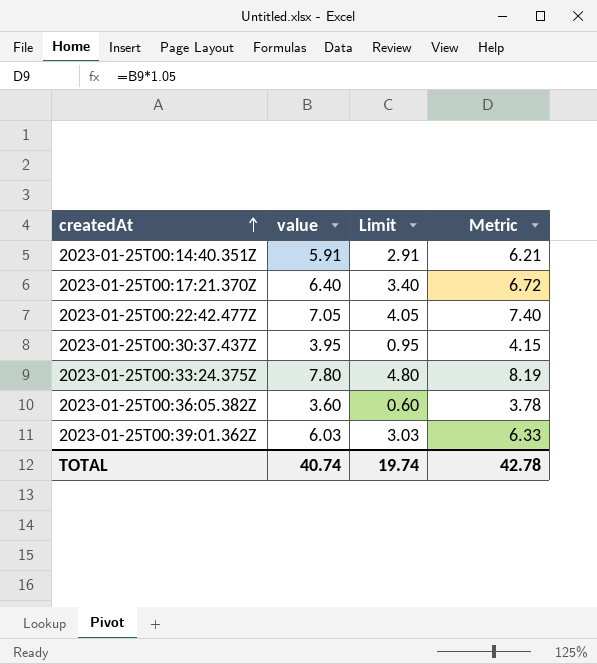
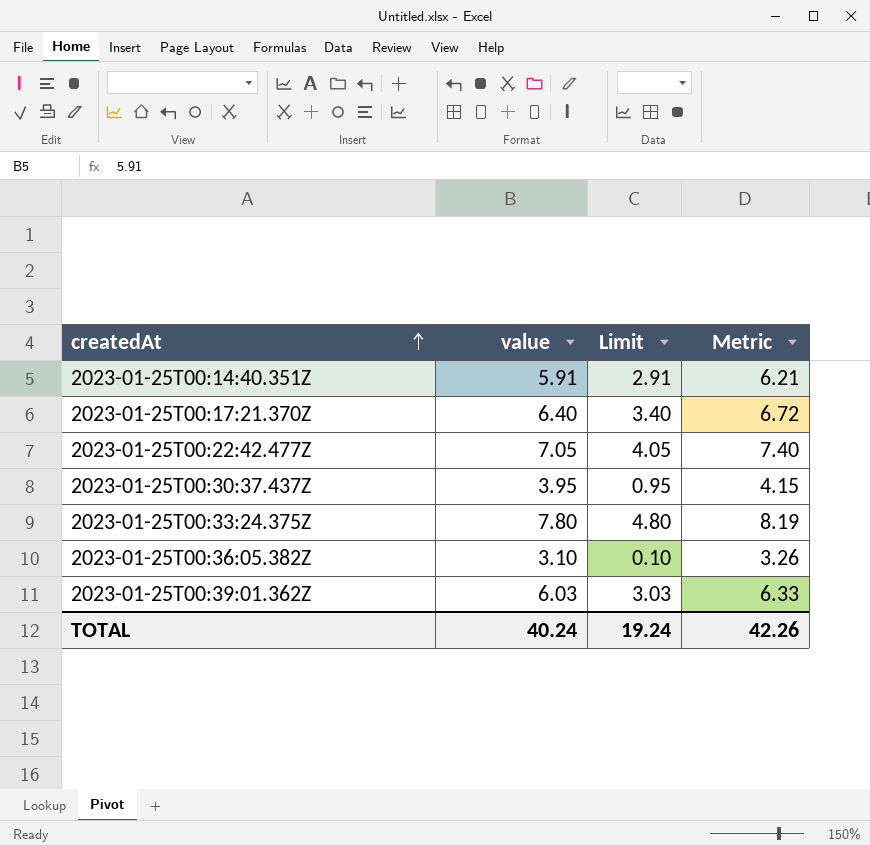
2023-01-25T00:36:05.382Z | value: 3.60 -> 3.10
2023-01-25T00:36:05.382Z | Limit: 0.60 -> 0.10
2023-01-25T00:36:05.382Z | Metric: 3.78 -> 3.26
TOTAL | value: 40.74 -> 40.24
TOTAL | Limit: 19.74 -> 19.24
TOTAL | Metric: 42.78 -> 42.26

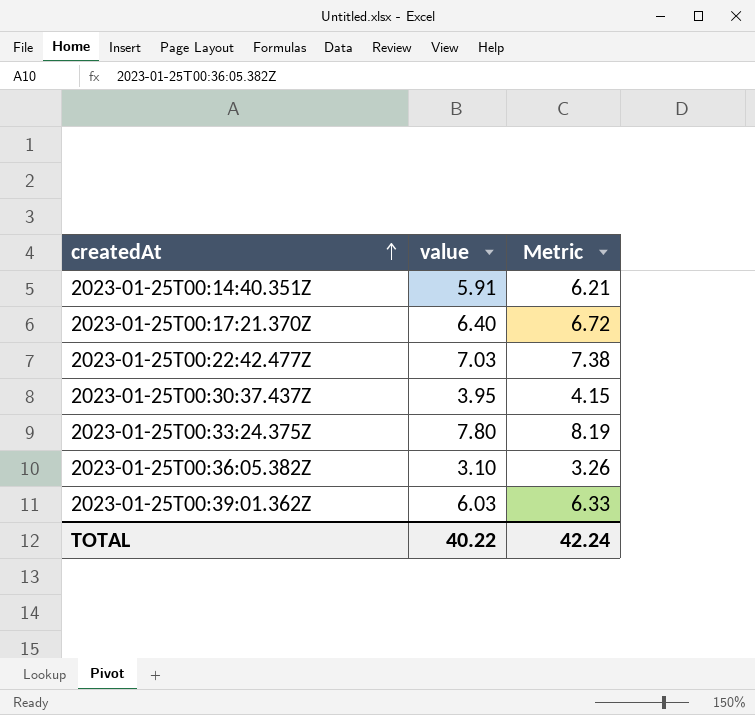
column Limit | formula: [value] - 3 -> none
2023-01-25T00:22:42.477Z | value: 7.05 -> 7.03
2023-01-25T00:22:42.477Z | Metric: 7.40 -> 7.38
TOTAL | value: 40.24 -> 40.22
TOTAL | Metric: 42.26 -> 42.24

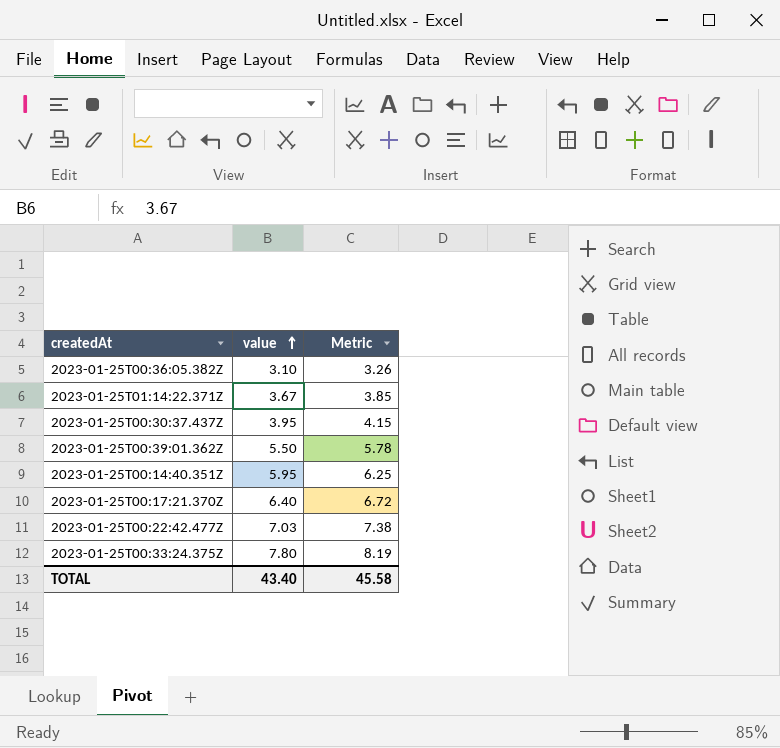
row order: createdAt ascending -> value ascending
row 2023-01-25T01:14:22.371Z: none -> 3.67 | 3.85
2023-01-25T00:39:01.362Z | value: 6.03 -> 5.50
2023-01-25T00:39:01.362Z | Metric: 6.33 -> 5.78
2023-01-25T00:14:40.351Z | value: 5.91 -> 5.95
2023-01-25T00:14:40.351Z | Metric: 6.21 -> 6.25
TOTAL | value: 40.22 -> 43.40
TOTAL | Metric: 42.24 -> 45.58

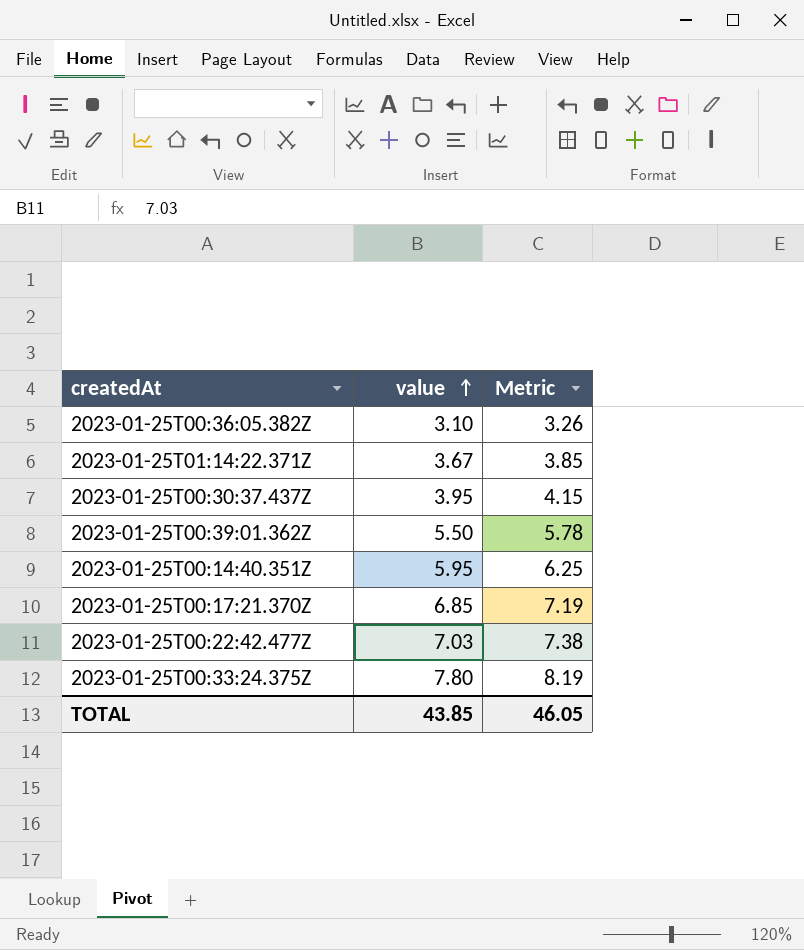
2023-01-25T00:17:21.370Z | value: 6.40 -> 6.85
2023-01-25T00:17:21.370Z | Metric: 6.72 -> 7.19
TOTAL | value: 43.40 -> 43.85
TOTAL | Metric: 45.58 -> 46.05

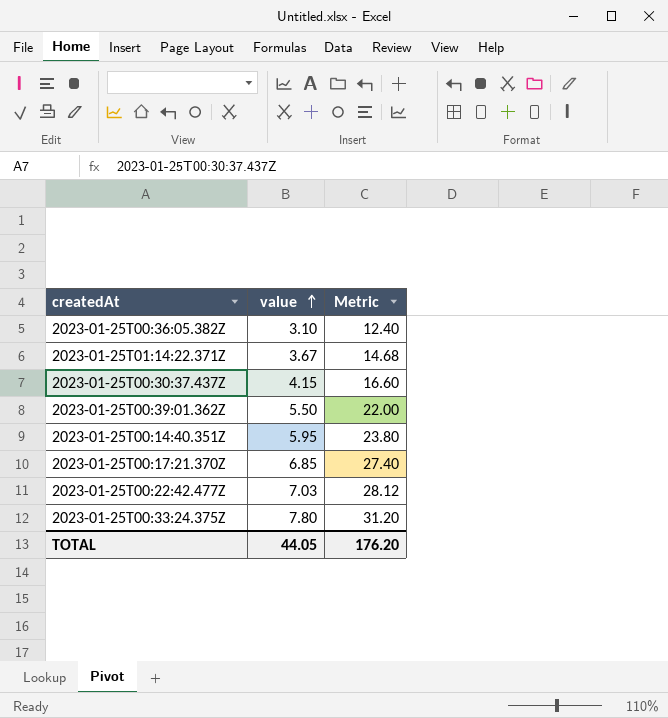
column Metric | formula: [value] * 1.05 -> [value] * 4
2023-01-25T00:30:37.437Z | value: 3.95 -> 4.15
TOTAL | value: 43.85 -> 44.05
TOTAL | Metric: 46.05 -> 176.20

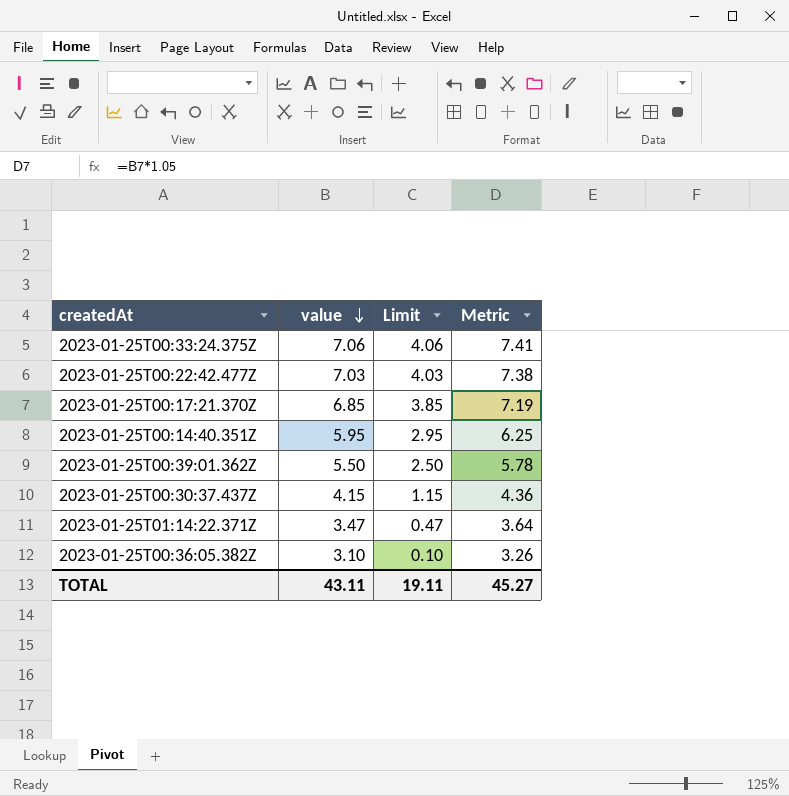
row order: value ascending -> value descending
column Limit | formula: none -> [value] - 3
column Metric | formula: [value] * 4 -> [value] * 1.05
2023-01-25T00:33:24.375Z | value: 7.80 -> 7.06
2023-01-25T01:14:22.371Z | value: 3.67 -> 3.47
TOTAL | value: 44.05 -> 43.11
TOTAL | Metric: 176.20 -> 45.27

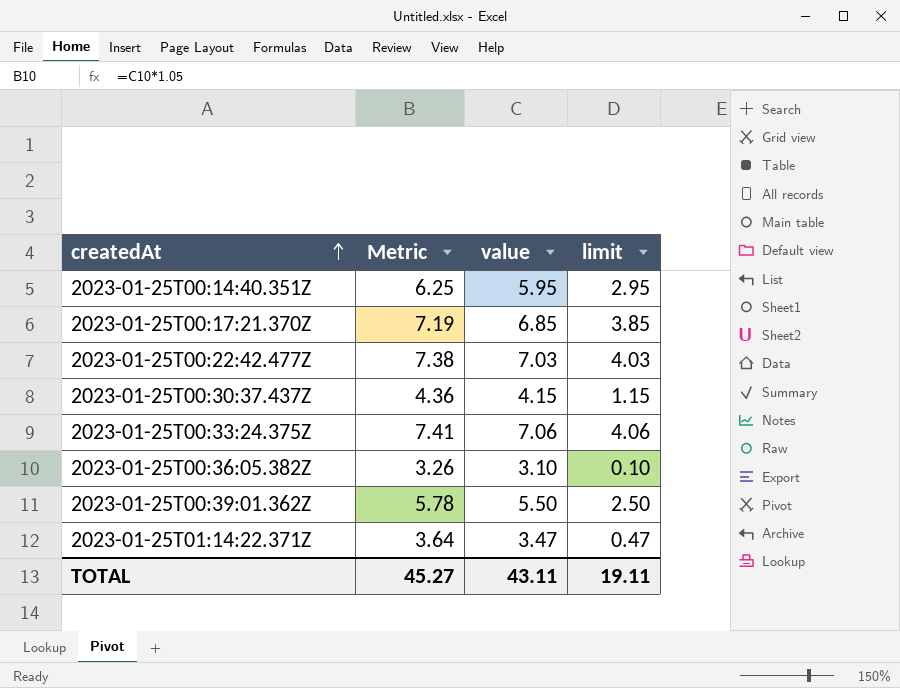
row order: value descending -> createdAt ascending
column Metric | position: 4 -> 2
column name: Limit -> limit

